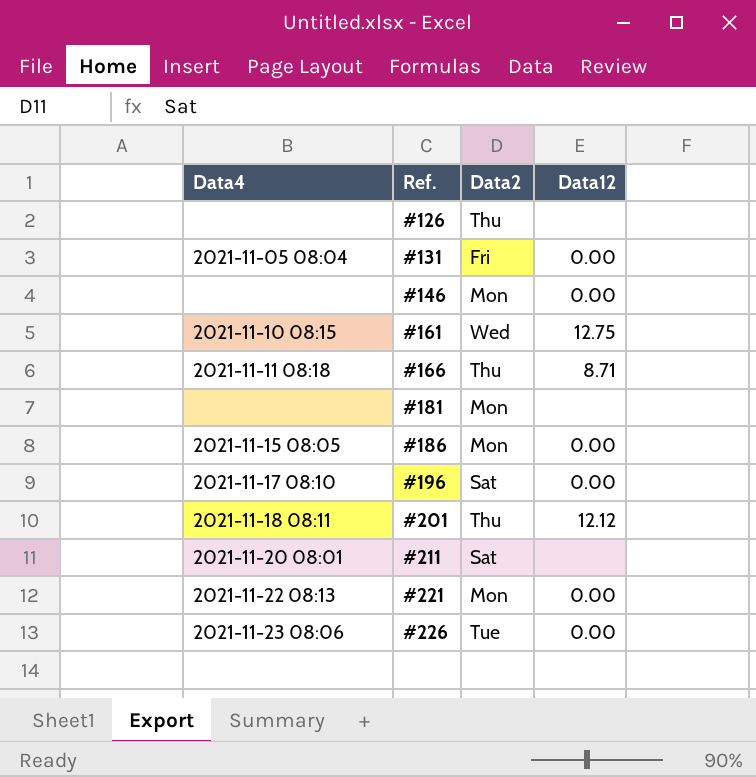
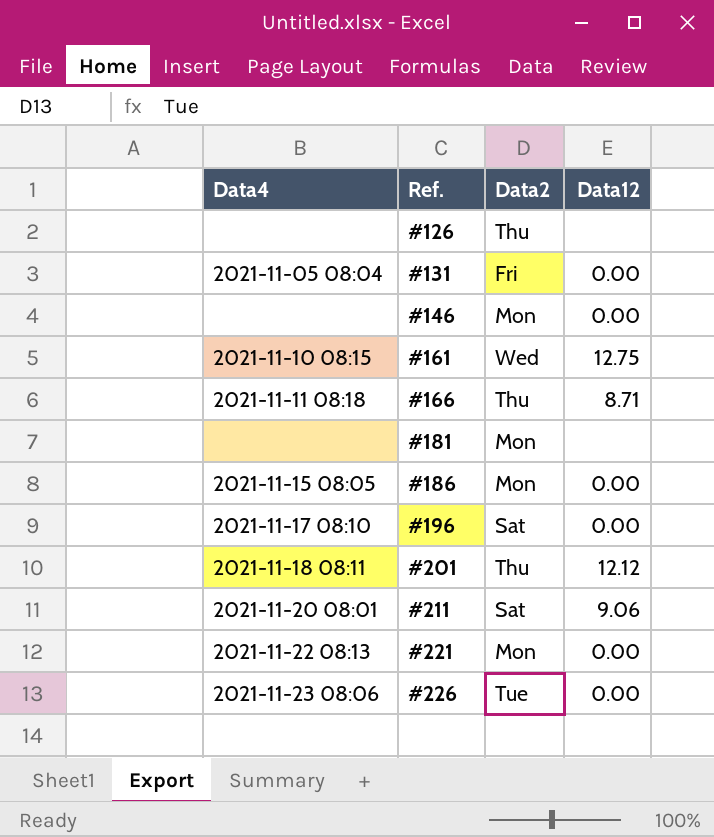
#211 | Data12: none -> 9.06

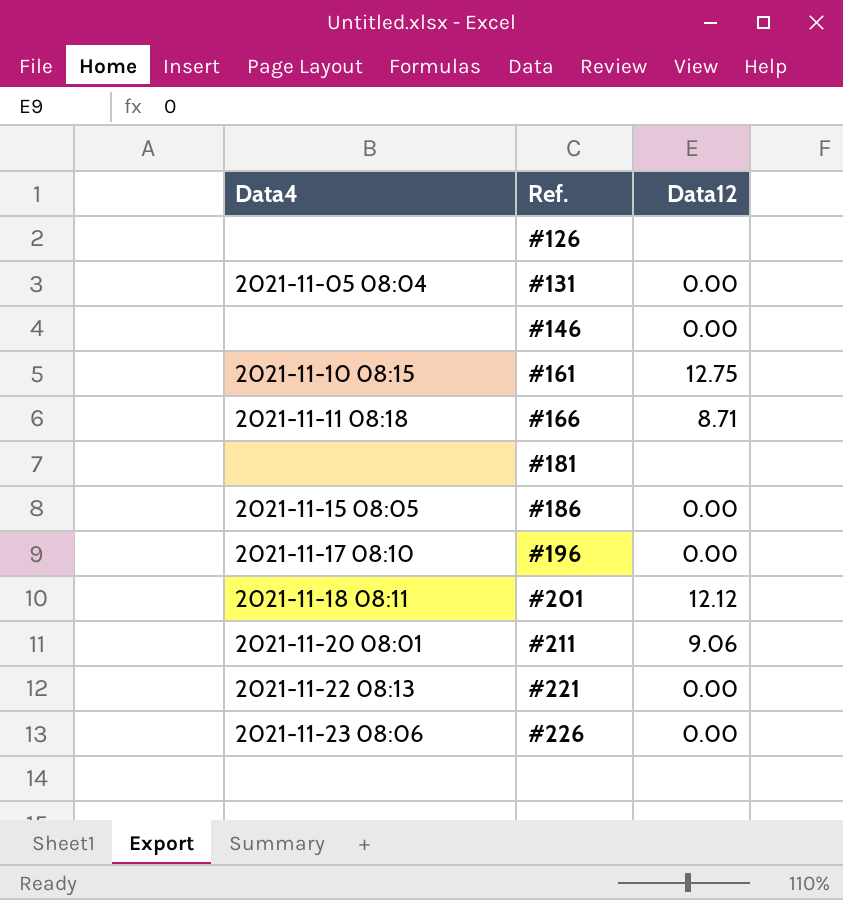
column Data2 | position: 3 -> none

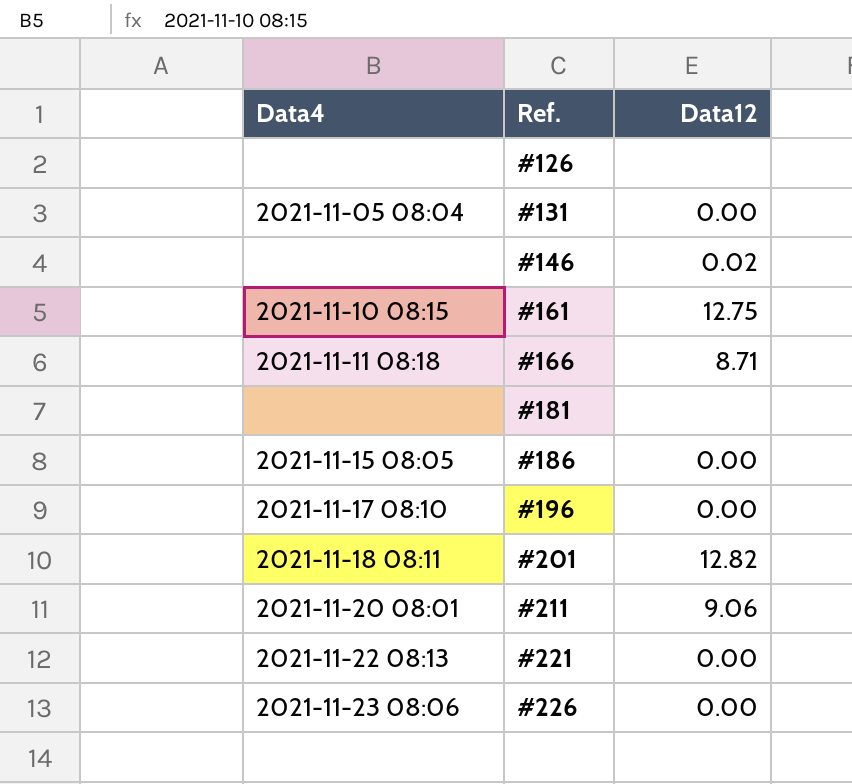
#146 | Data12: 0.00 -> 0.02
#201 | Data12: 12.12 -> 12.82

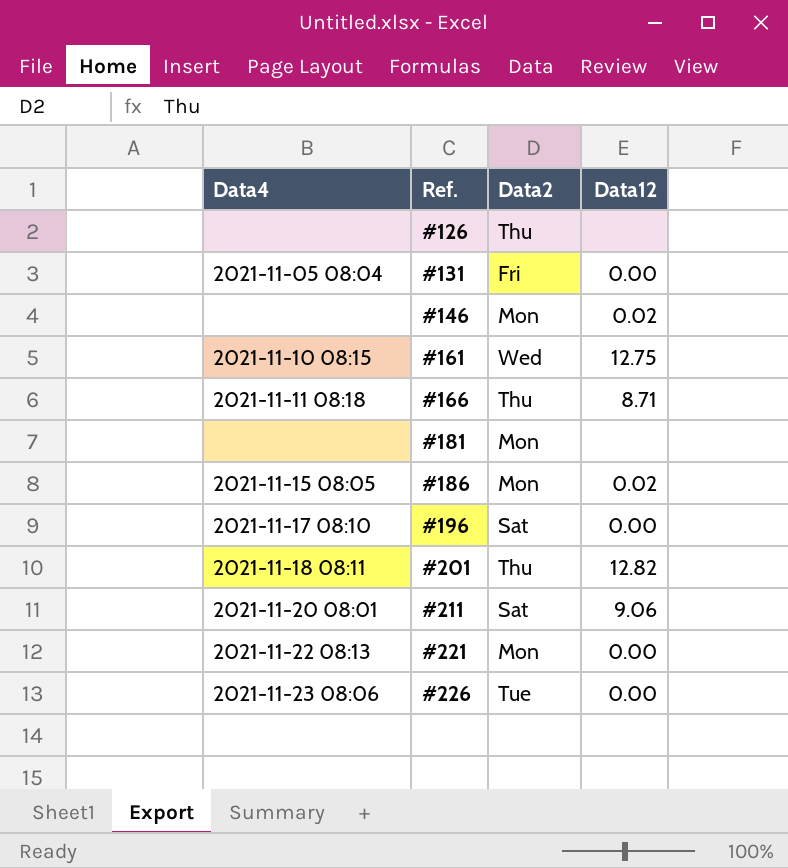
column Data2 | position: none -> 3
#186 | Data12: 0.00 -> 0.02

